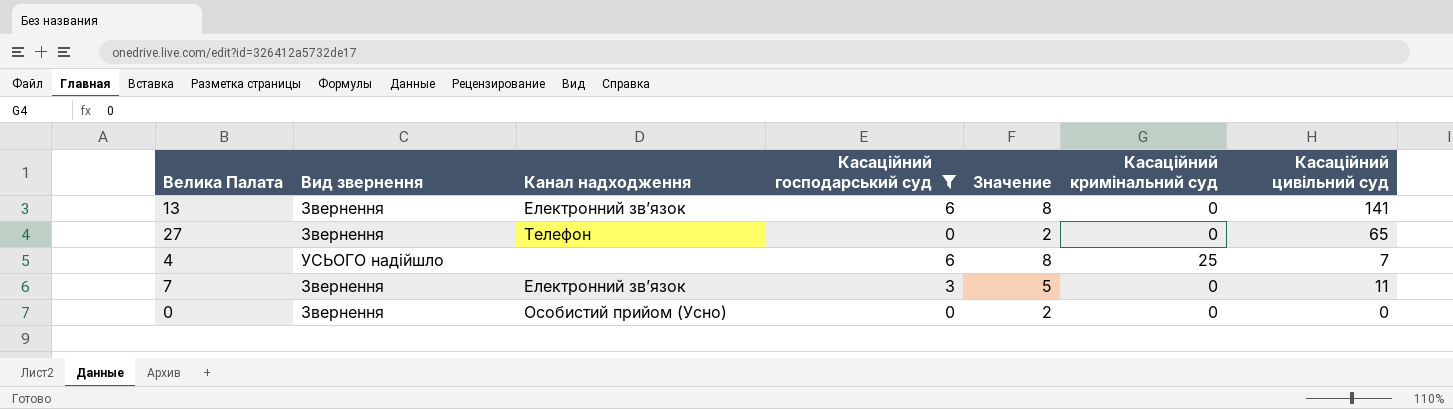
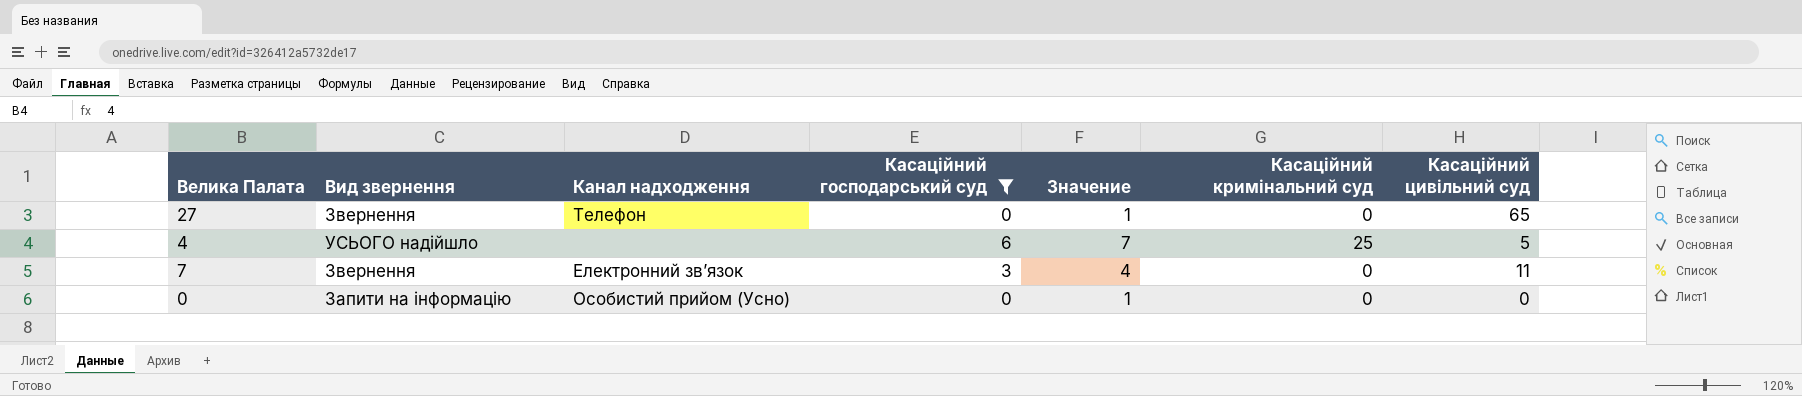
column Значение | formula: [Касаційний господарський суд] + 2 -> [Касаційний господарський суд] + 1
row 13: Звернення | Електронний зв’язок | 6 | 8 | 0 | 141 -> none
4 | Касаційний цивільний суд: 7 -> 5
0 | Вид звернення: Звернення -> Запити на інформацію

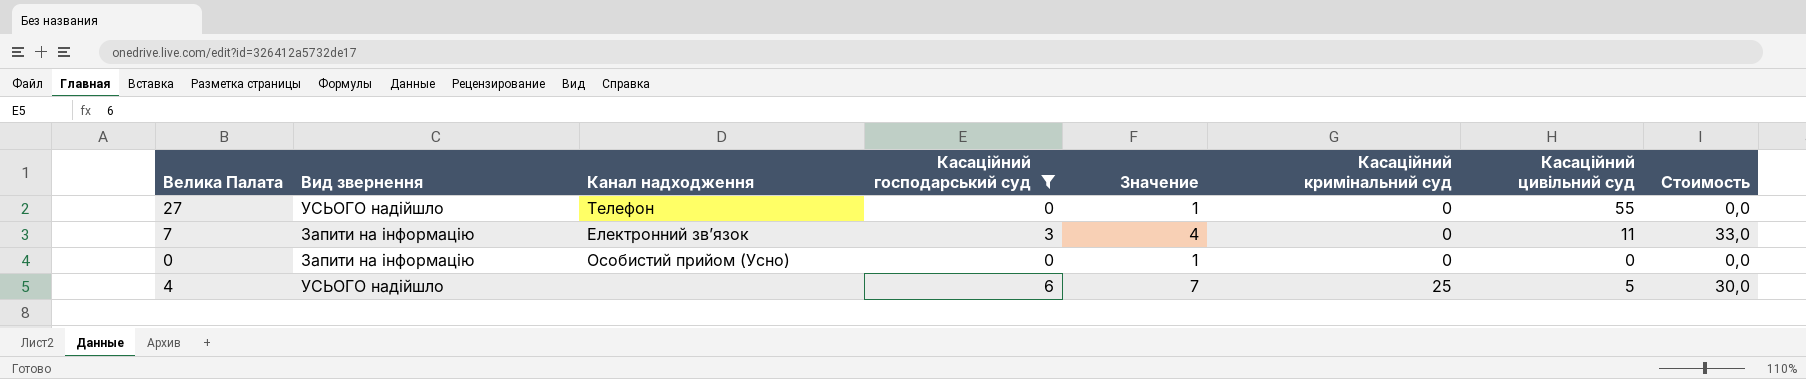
row order: none -> Касаційний кримінальний суд ascending
column Стоимость | formula: none -> [Касаційний господарський суд] * [Касаційний цивільний суд]
27 | Вид звернення: Звернення -> УСЬОГО надійшло
27 | Касаційний цивільний суд: 65 -> 55
7 | Вид звернення: Звернення -> Запити на інформацію

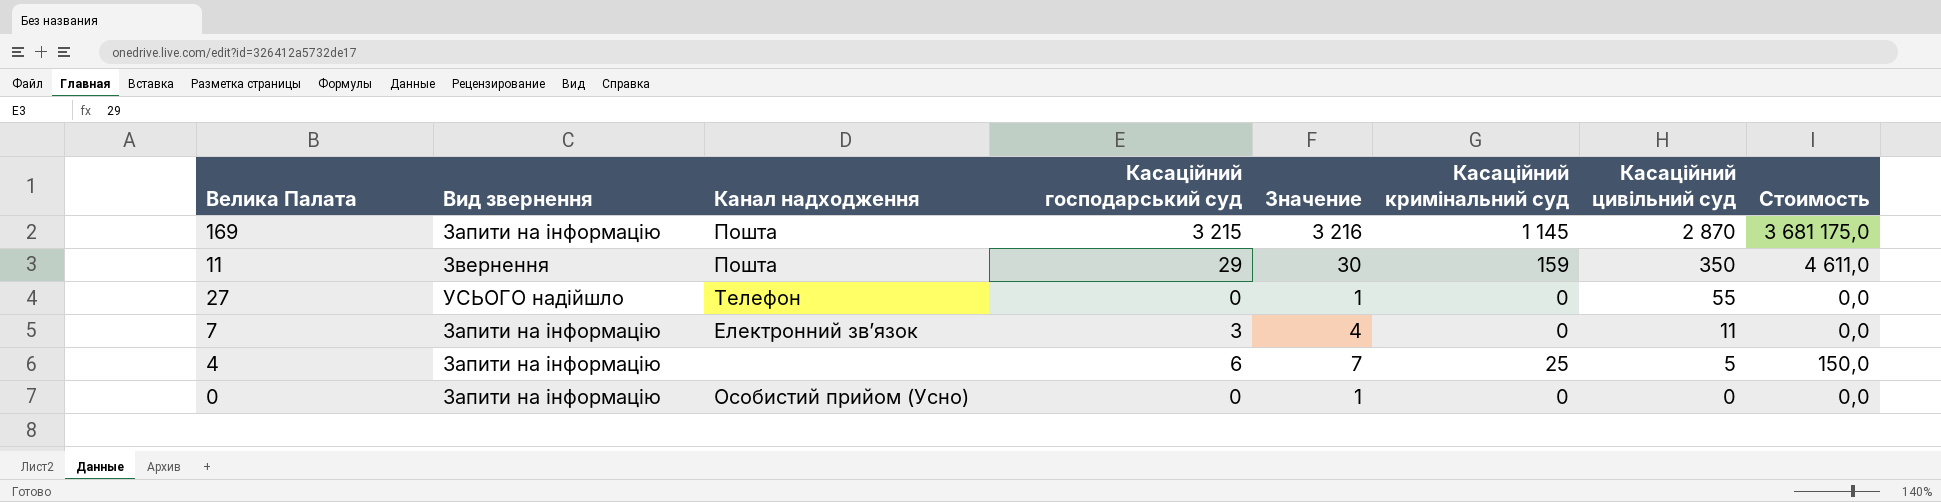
filter: Касаційний господарський суд <= 6 -> none
row order: Касаційний кримінальний суд ascending -> Касаційний цивільний суд descending
column Стоимость | formula: [Касаційний господарський суд] * [Касаційний цивільний суд] -> [Касаційний господарський суд] * [Касаційний кримінальний суд]
4 | Вид звернення: УСЬОГО надійшло -> Запити на інформацію

